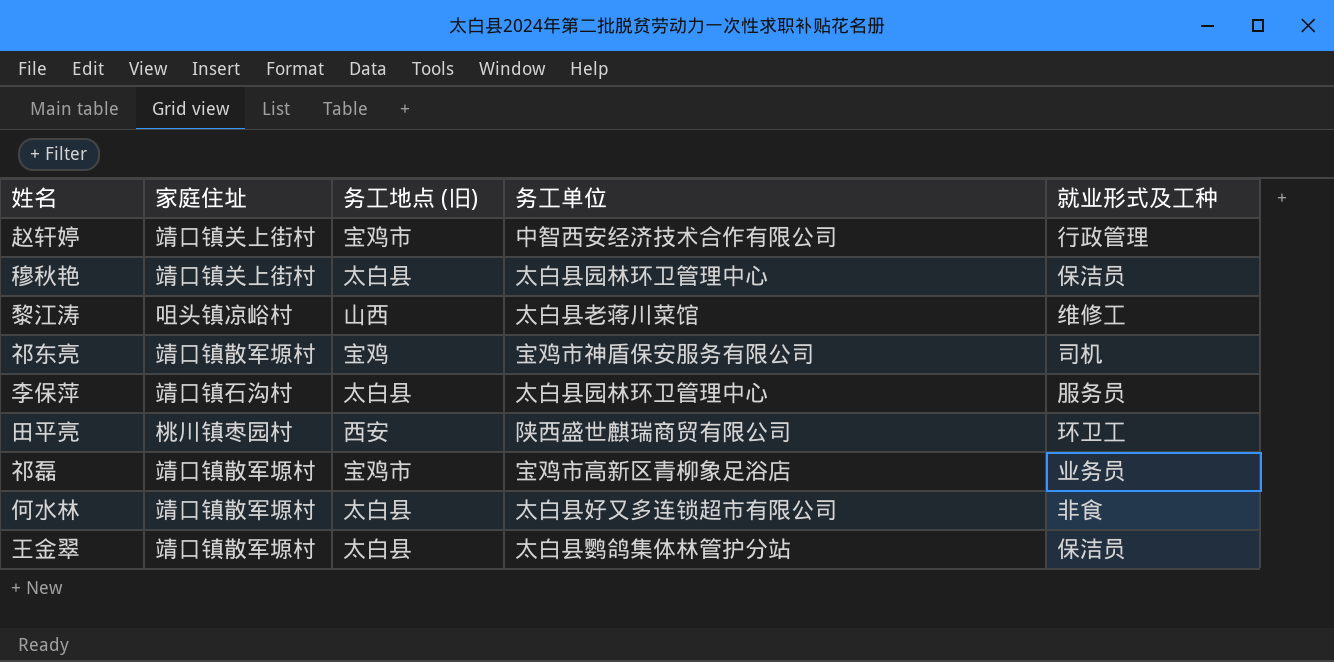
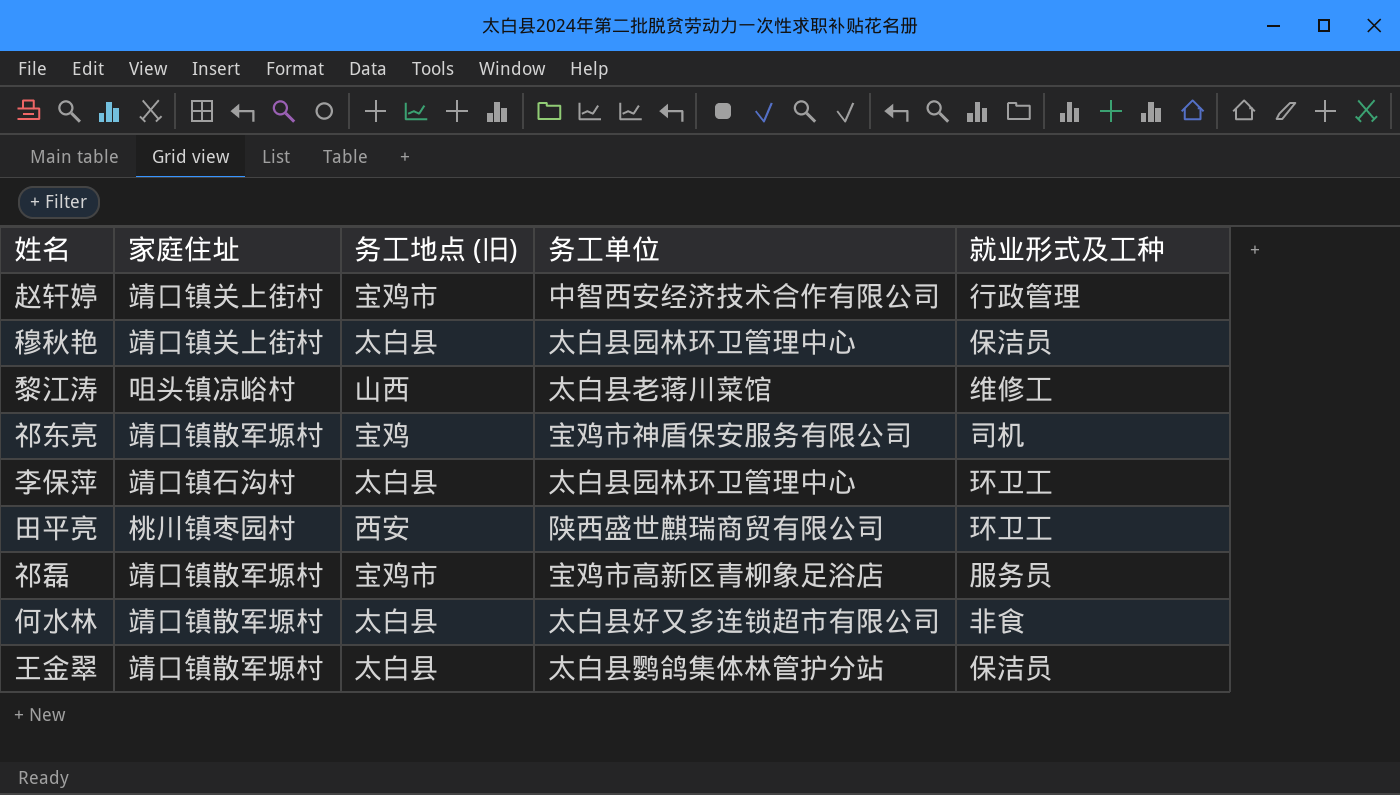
李保萍 | 就业形式及工种: 服务员 -> 环卫工
祁磊 | 就业形式及工种: 业务员 -> 服务员

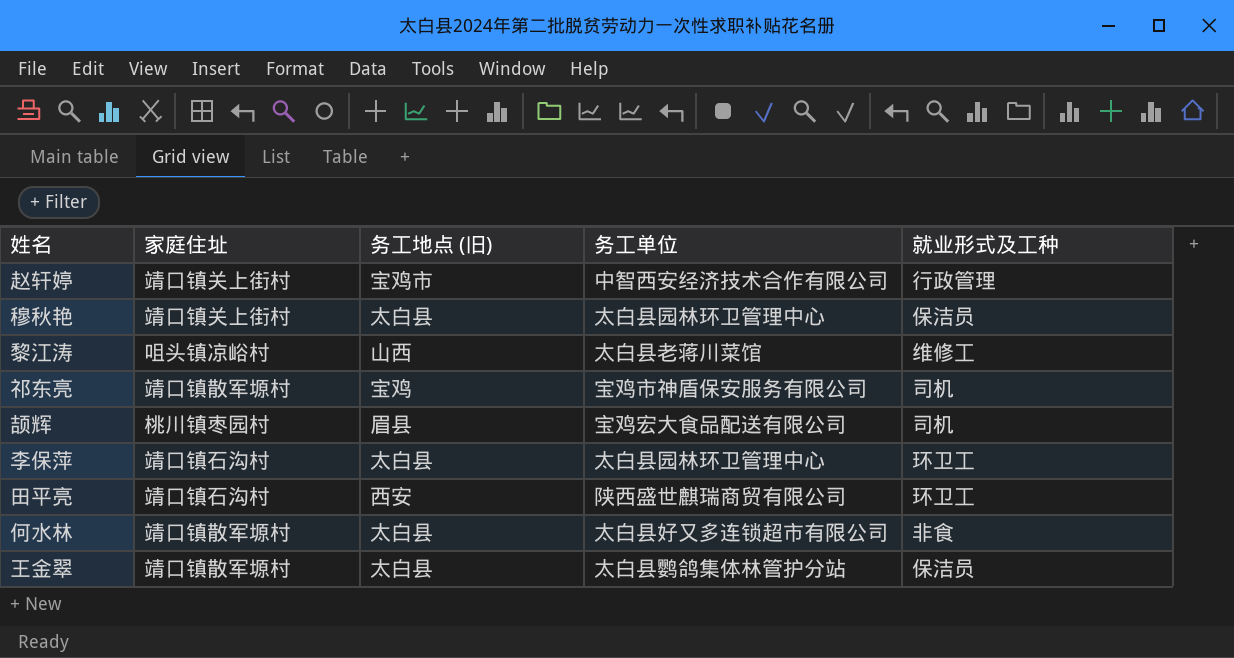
row 祁磊: 靖口镇散军塬村 | 宝鸡市 | 宝鸡市高新区青柳象足浴店 | 服务员 -> none
row 颉辉: none -> 桃川镇枣园村 | 眉县 | 宝鸡宏大食品配送有限公司 | 司机
田平亮 | 家庭住址: 桃川镇枣园村 -> 靖口镇石沟村

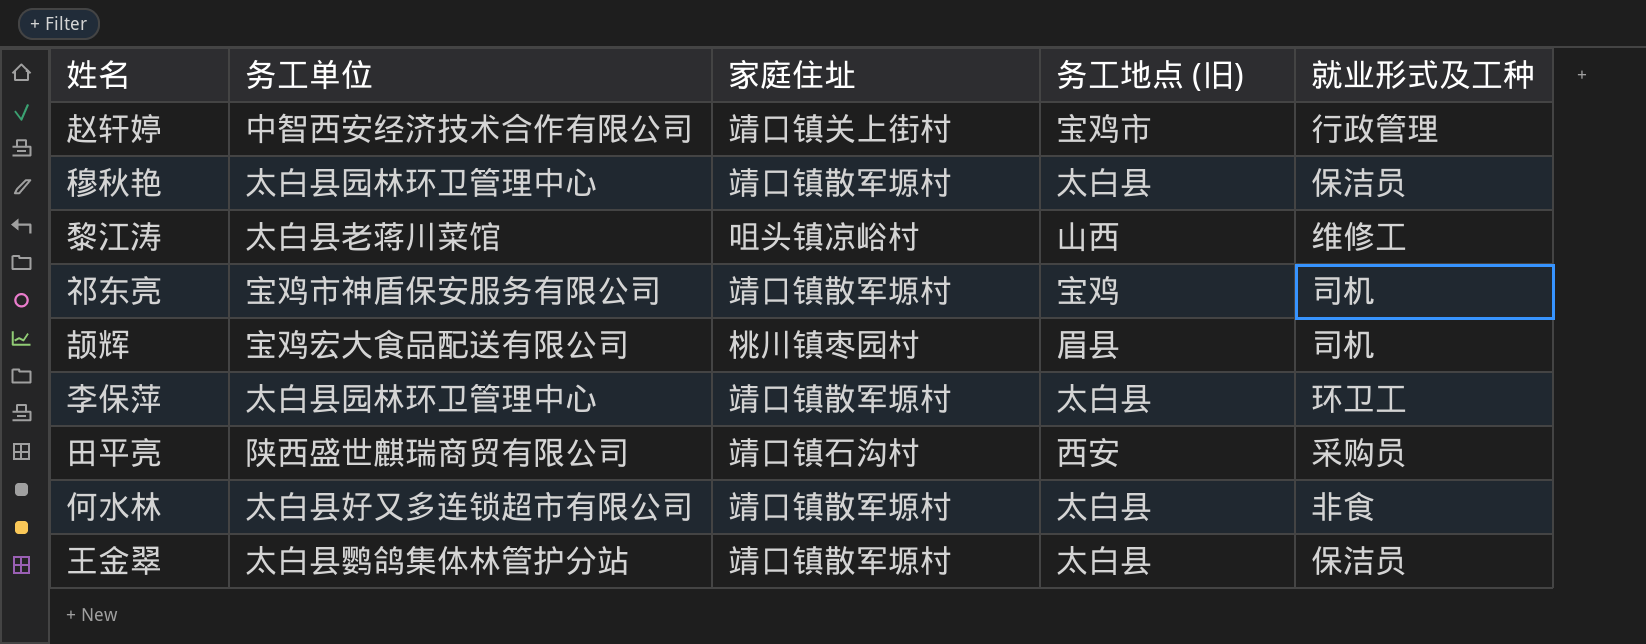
column 务工单位 | position: 4 -> 2
穆秋艳 | 家庭住址: 靖口镇关上街村 -> 靖口镇散军塬村
李保萍 | 家庭住址: 靖口镇石沟村 -> 靖口镇散军塬村
田平亮 | 就业形式及工种: 环卫工 -> 采购员

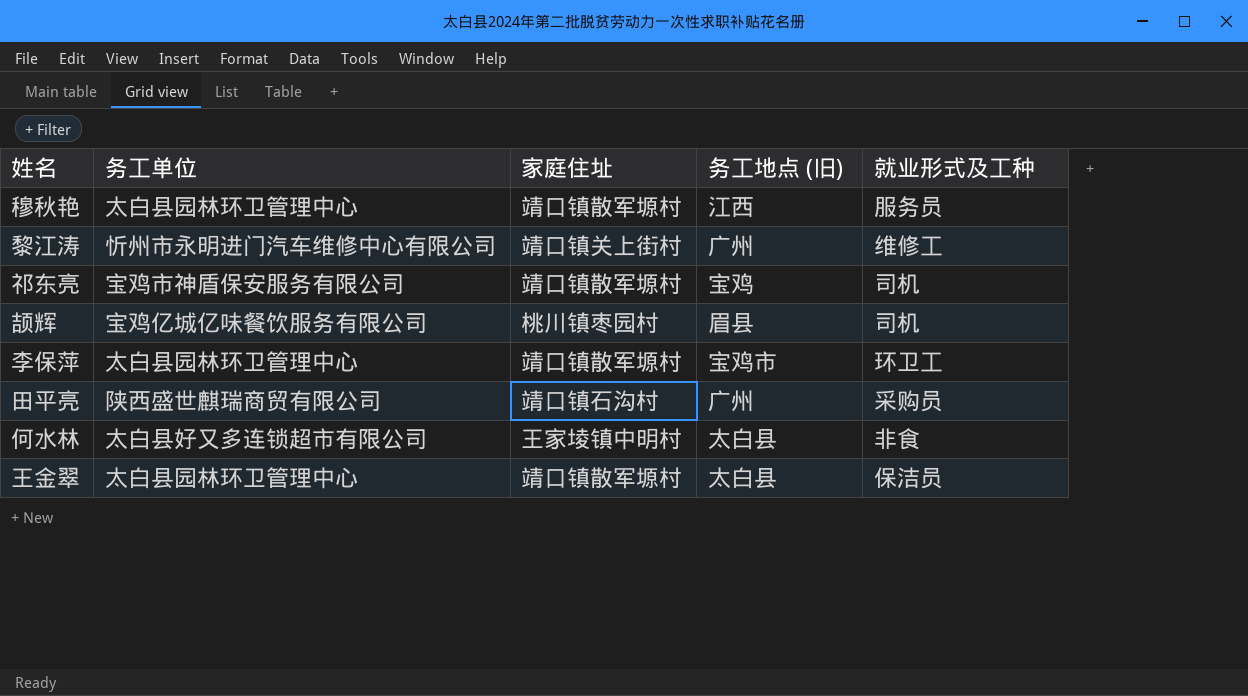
row 赵轩婷: 中智西安经济技术合作有限公司 | 靖口镇关上街村 | 宝鸡市 | 行政管理 -> none
穆秋艳 | 务工地点 (旧): 太白县 -> 江西
穆秋艳 | 就业形式及工种: 保洁员 -> 服务员
黎江涛 | 务工单位: 太白县老蒋川菜馆 -> 忻州市永明进门汽车维修中心有限公司
黎江涛 | 家庭住址: 咀头镇凉峪村 -> 靖口镇关上街村
黎江涛 | 务工地点 (旧): 山西 -> 广州
颉辉 | 务工单位: 宝鸡宏大食品配送有限公司 -> 宝鸡亿城亿味餐饮服务有限公司
李保萍 | 务工地点 (旧): 太白县 -> 宝鸡市
田平亮 | 务工地点 (旧): 西安 -> 广州
何水林 | 家庭住址: 靖口镇散军塬村 -> 王家堎镇中明村
王金翠 | 务工单位: 太白县鹦鸽集体林管护分站 -> 太白县园林环卫管理中心

